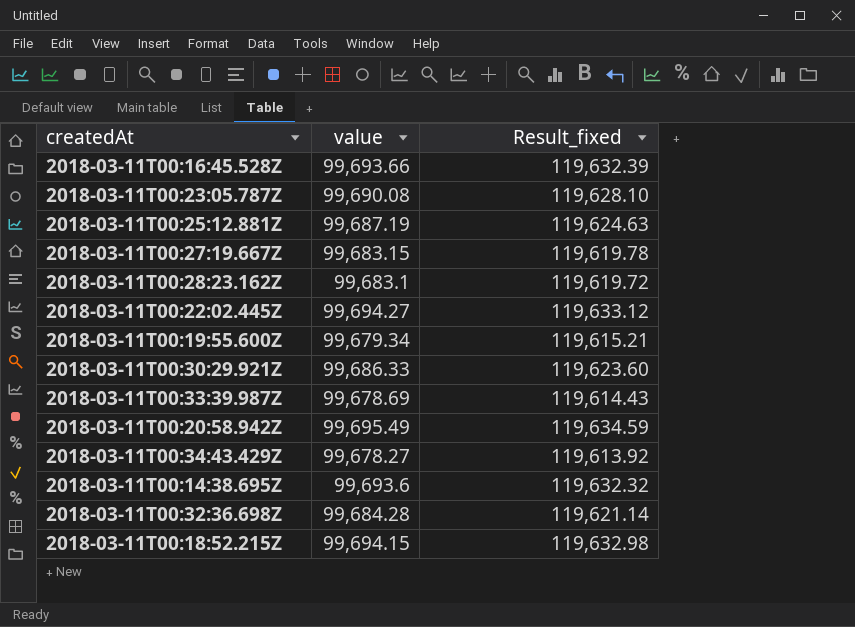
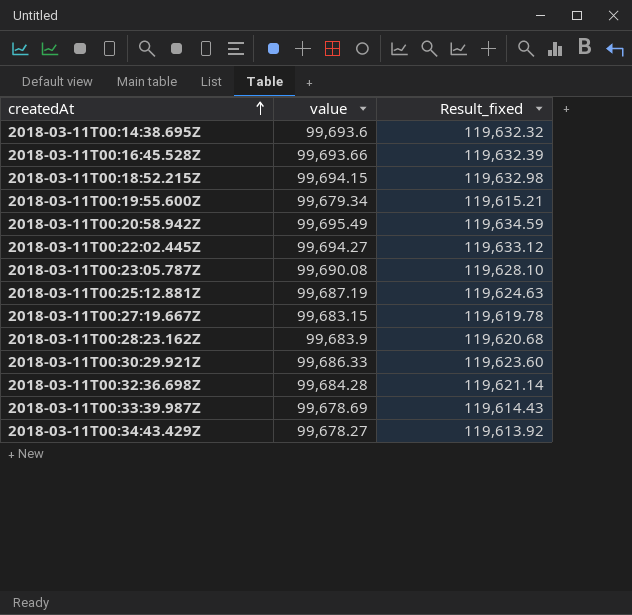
row order: none -> createdAt ascending
2018-03-11T00:28:23.162Z | value: 99,683.1 -> 99,683.9
2018-03-11T00:28:23.162Z | Result_fixed: 119,619.72 -> 119,620.68

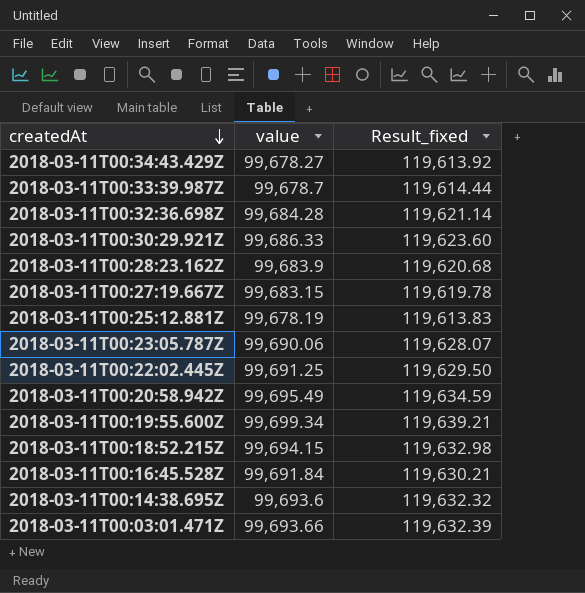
row order: createdAt ascending -> createdAt descending
2018-03-11T00:33:39.987Z | value: 99,678.69 -> 99,678.7
2018-03-11T00:33:39.987Z | Result_fixed: 119,614.43 -> 119,614.44
2018-03-11T00:25:12.881Z | value: 99,687.19 -> 99,678.19
2018-03-11T00:25:12.881Z | Result_fixed: 119,624.63 -> 119,613.83
2018-03-11T00:23:05.787Z | value: 99,690.08 -> 99,690.06
2018-03-11T00:23:05.787Z | Result_fixed: 119,628.10 -> 119,628.07
2018-03-11T00:22:02.445Z | value: 99,694.27 -> 99,691.25
2018-03-11T00:22:02.445Z | Result_fixed: 119,633.12 -> 119,629.50
2018-03-11T00:19:55.600Z | value: 99,679.34 -> 99,699.34
2018-03-11T00:19:55.600Z | Result_fixed: 119,615.21 -> 119,639.21
2018-03-11T00:16:45.528Z | value: 99,693.66 -> 99,691.84
2018-03-11T00:16:45.528Z | Result_fixed: 119,632.39 -> 119,630.21
row 2018-03-11T00:03:01.471Z: none -> 99,693.66 | 119,632.39

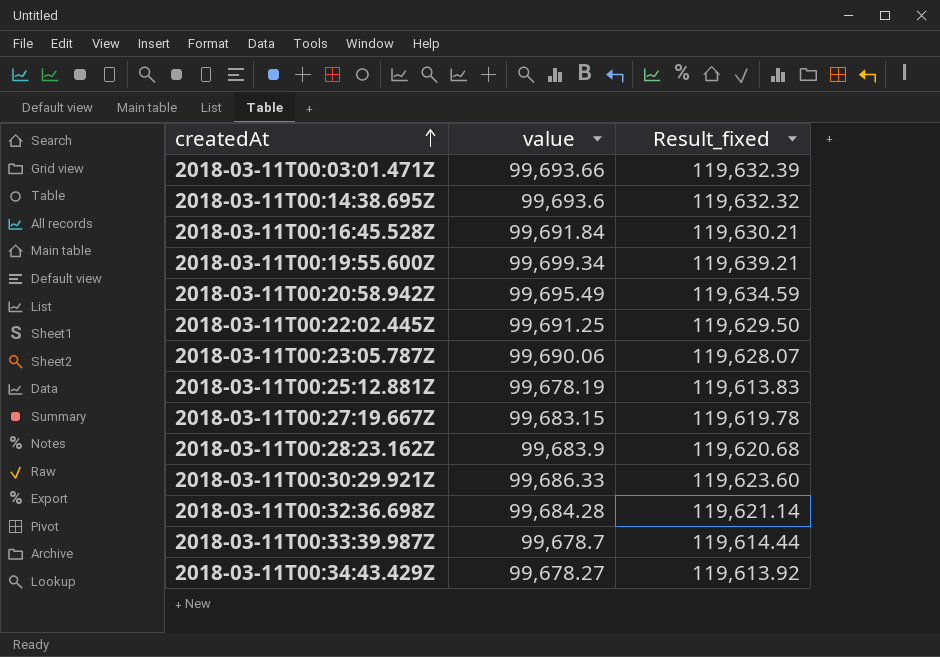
row order: createdAt descending -> createdAt ascending
row 2018-03-11T00:18:52.215Z: 99,694.15 | 119,632.98 -> none

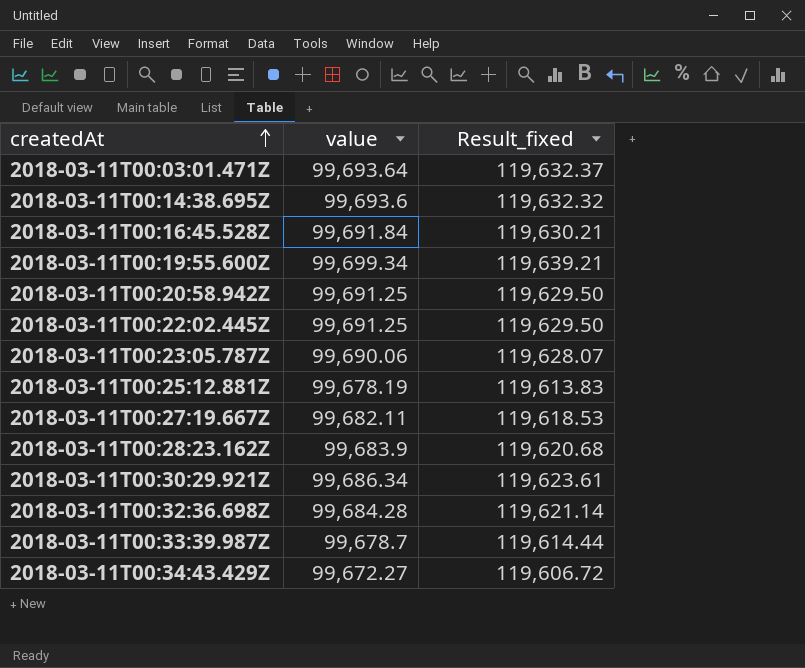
2018-03-11T00:03:01.471Z | value: 99,693.66 -> 99,693.64
2018-03-11T00:03:01.471Z | Result_fixed: 119,632.39 -> 119,632.37
2018-03-11T00:20:58.942Z | value: 99,695.49 -> 99,691.25
2018-03-11T00:20:58.942Z | Result_fixed: 119,634.59 -> 119,629.50
2018-03-11T00:27:19.667Z | value: 99,683.15 -> 99,682.11
2018-03-11T00:27:19.667Z | Result_fixed: 119,619.78 -> 119,618.53
2018-03-11T00:30:29.921Z | value: 99,686.33 -> 99,686.34
2018-03-11T00:30:29.921Z | Result_fixed: 119,623.60 -> 119,623.61
2018-03-11T00:34:43.429Z | value: 99,678.27 -> 99,672.27
2018-03-11T00:34:43.429Z | Result_fixed: 119,613.92 -> 119,606.72

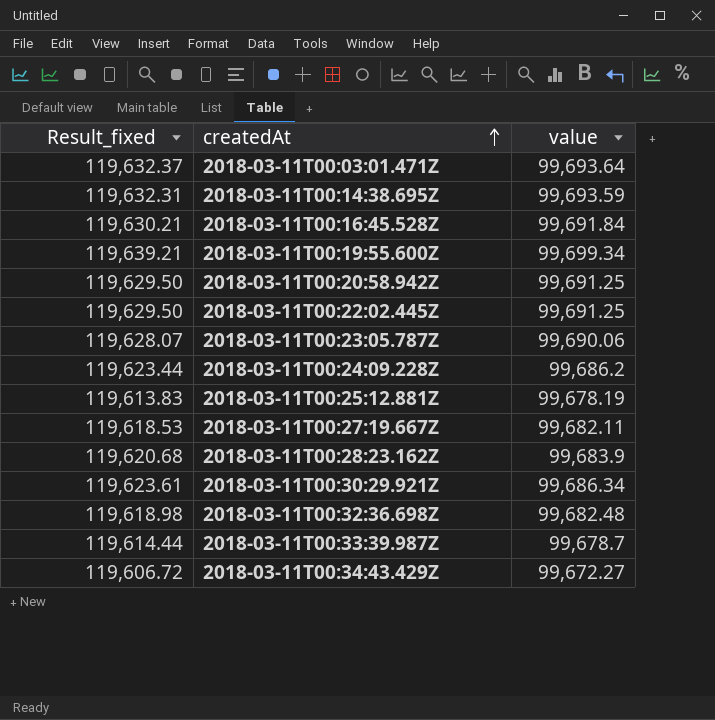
column Result_fixed | position: 3 -> 1
2018-03-11T00:14:38.695Z | Result_fixed: 119,632.32 -> 119,632.31
2018-03-11T00:14:38.695Z | value: 99,693.6 -> 99,693.59
row 2018-03-11T00:24:09.228Z: none -> 119,623.44 | 99,686.2
2018-03-11T00:32:36.698Z | Result_fixed: 119,621.14 -> 119,618.98
2018-03-11T00:32:36.698Z | value: 99,684.28 -> 99,682.48

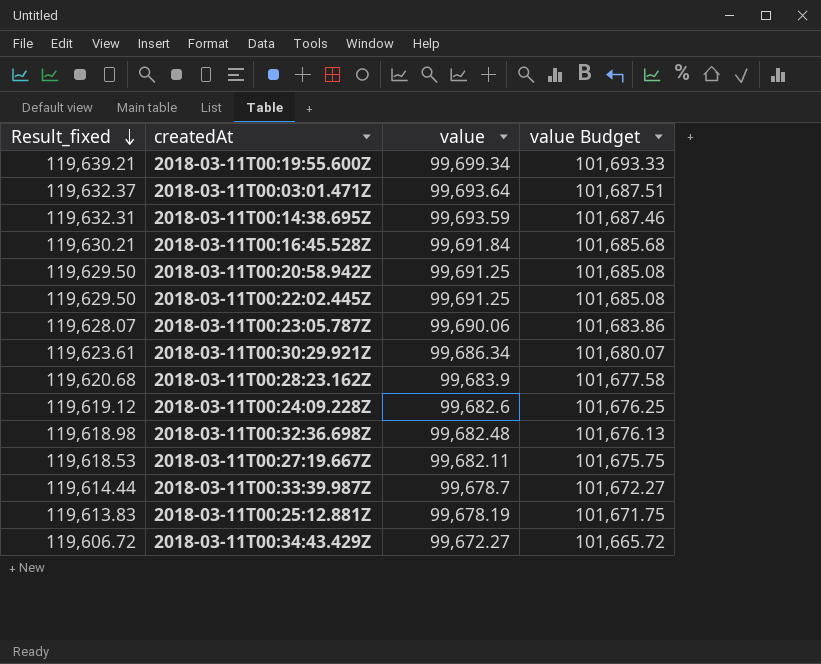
row order: createdAt ascending -> Result_fixed descending
column value Budget | formula: none -> [value] * 1.02
2018-03-11T00:24:09.228Z | Result_fixed: 119,623.44 -> 119,619.12
2018-03-11T00:24:09.228Z | value: 99,686.2 -> 99,682.6

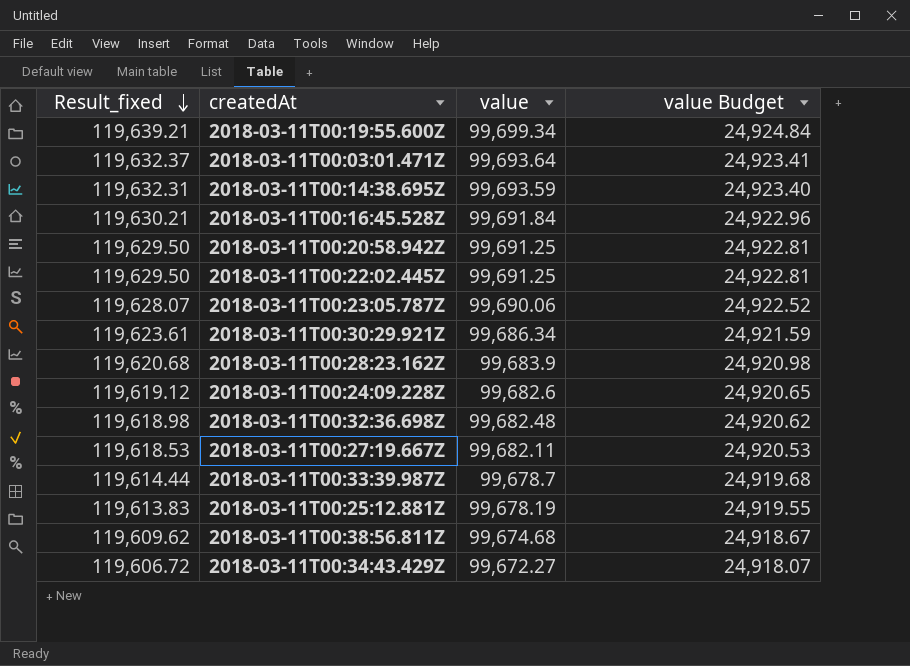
column value Budget | formula: [value] * 1.02 -> [value] * 0.25
row 2018-03-11T00:38:56.811Z: none -> 119,609.62 | 99,674.68 | 24,918.67

